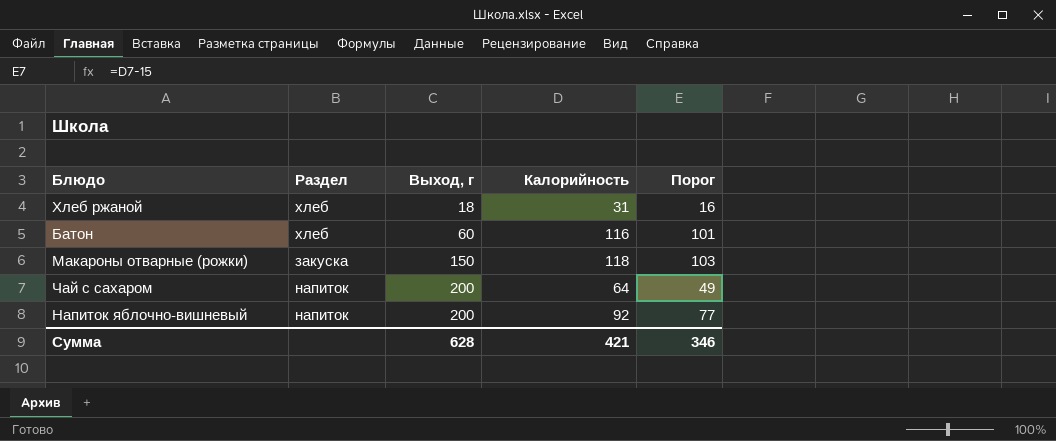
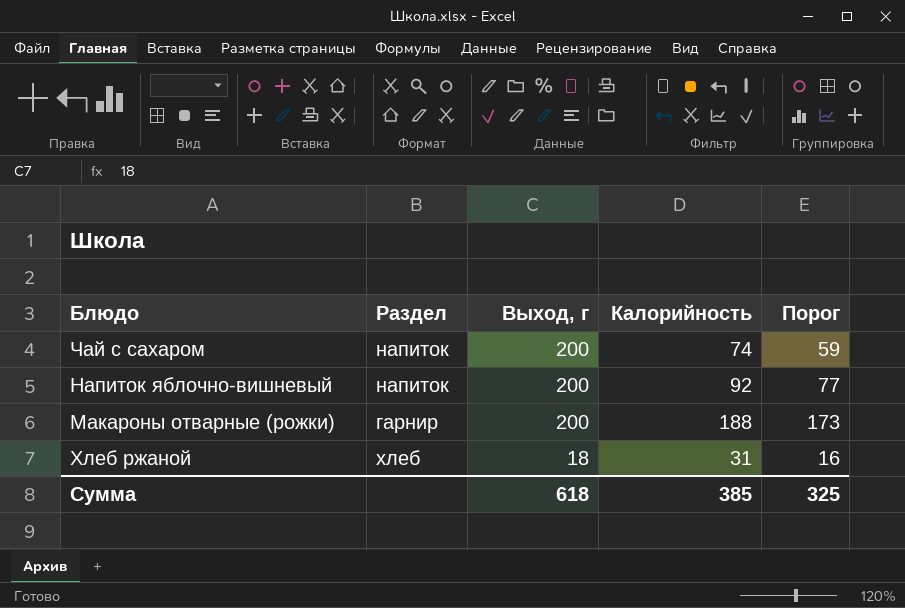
row order: Выход, г ascending -> Выход, г descending
row Батон: хлеб | 60 | 116 | 101 -> none
Чай с сахаром | Калорийность: 64 -> 74
Чай с сахаром | Порог: 49 -> 59
Макароны отварные (рожки) | Раздел: закуска -> гарнир
Макароны отварные (рожки) | Выход, г: 150 -> 200
Макароны отварные (рожки) | Калорийность: 118 -> 188
Макароны отварные (рожки) | Порог: 103 -> 173
Сумма | Выход, г: 628 -> 618
Сумма | Калорийность: 421 -> 385
Сумма | Порог: 346 -> 325

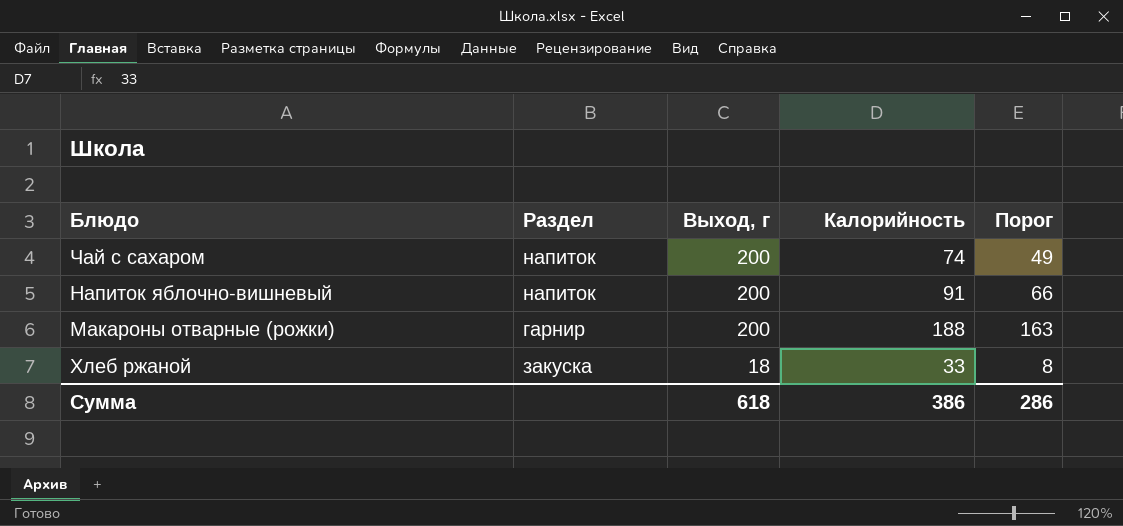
column Порог | formula: [Калорийность] - 15 -> [Калорийность] - 25
Напиток яблочно-вишневый | Калорийность: 92 -> 91
Хлеб ржаной | Раздел: хлеб -> закуска
Хлеб ржаной | Калорийность: 31 -> 33
Сумма | Калорийность: 385 -> 386
Сумма | Порог: 325 -> 286

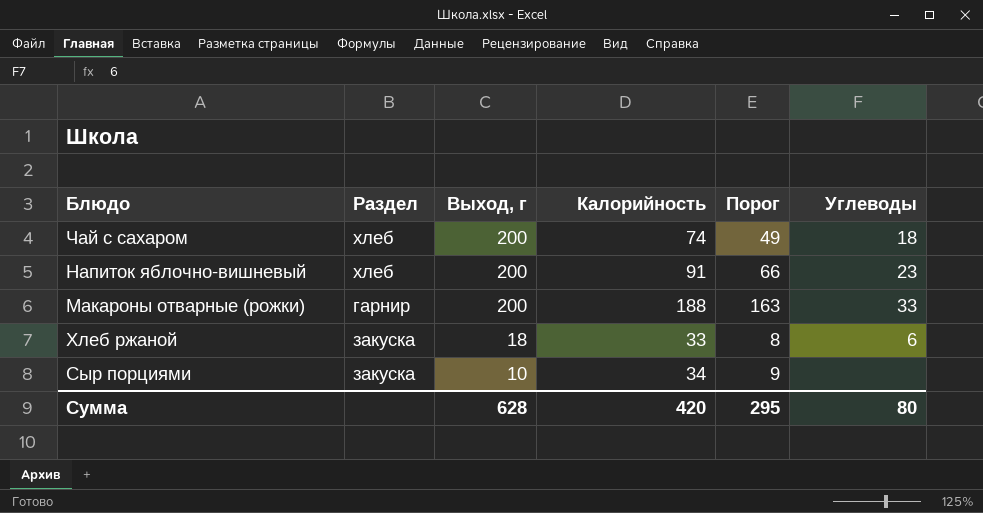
column Углеводы | position: none -> 6
Чай с сахаром | Раздел: напиток -> хлеб
Напиток яблочно-вишневый | Раздел: напиток -> хлеб
row Сыр порциями: none -> закуска | 10 | 34 | 9 | none
Сумма | Выход, г: 618 -> 628
Сумма | Калорийность: 386 -> 420
Сумма | Порог: 286 -> 295

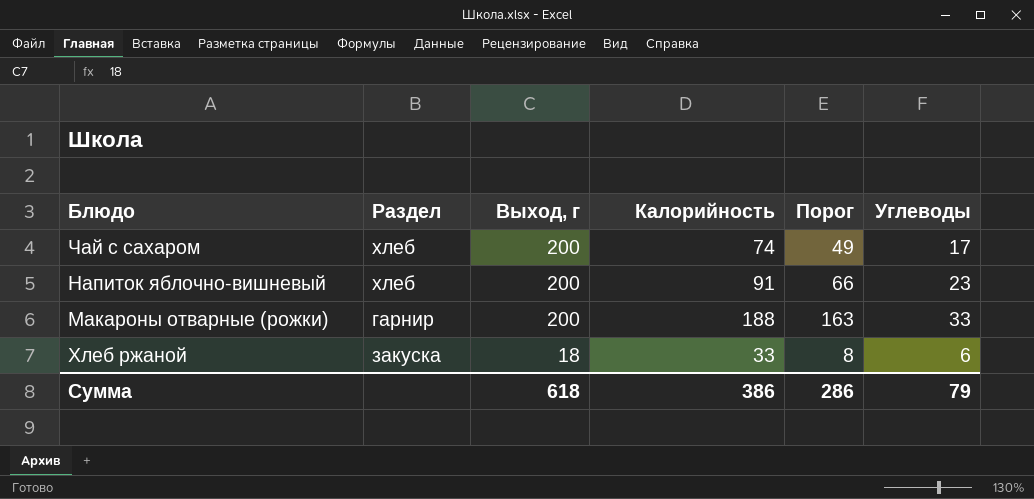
row Сыр порциями: закуска | 10 | 34 | 9 | none -> none
Чай с сахаром | Углеводы: 18 -> 17
Сумма | Выход, г: 628 -> 618
Сумма | Калорийность: 420 -> 386
Сумма | Порог: 295 -> 286
Сумма | Углеводы: 80 -> 79

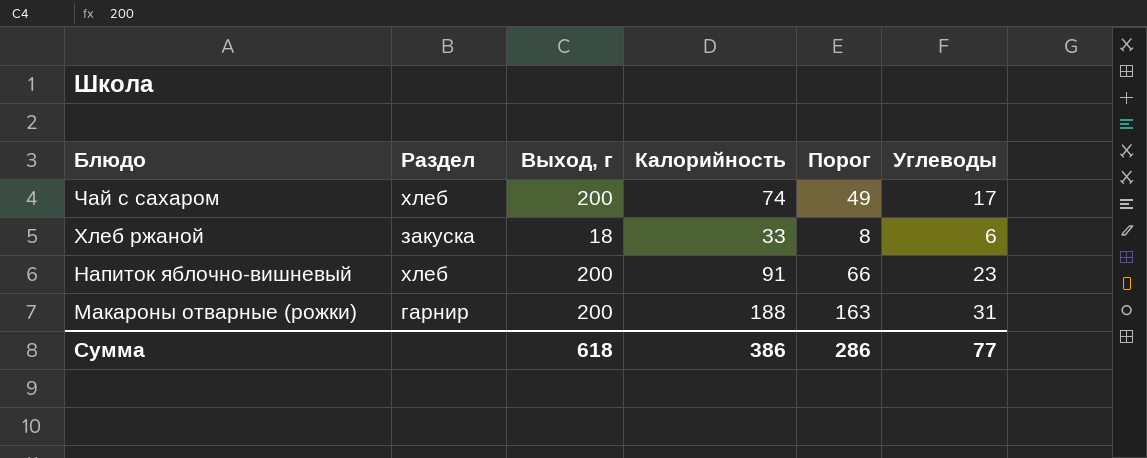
row order: Выход, г descending -> Блюдо descending
Макароны отварные (рожки) | Углеводы: 33 -> 31
Сумма | Углеводы: 79 -> 77

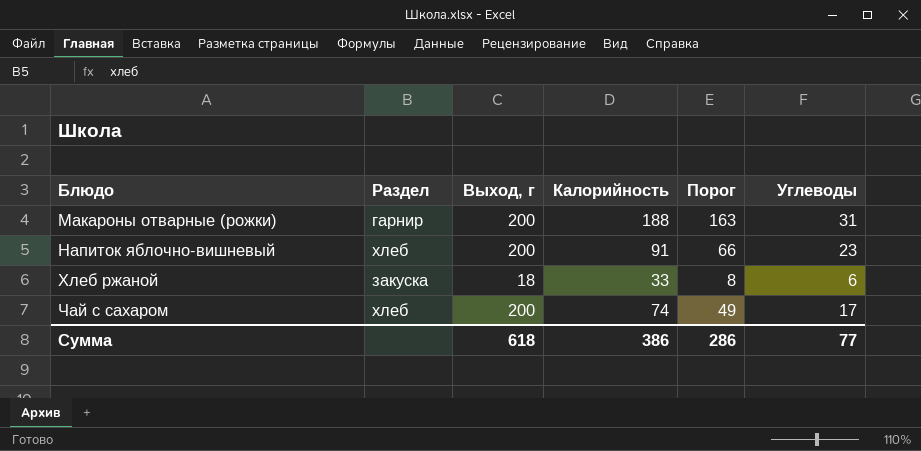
row order: Блюдо descending -> Блюдо ascending

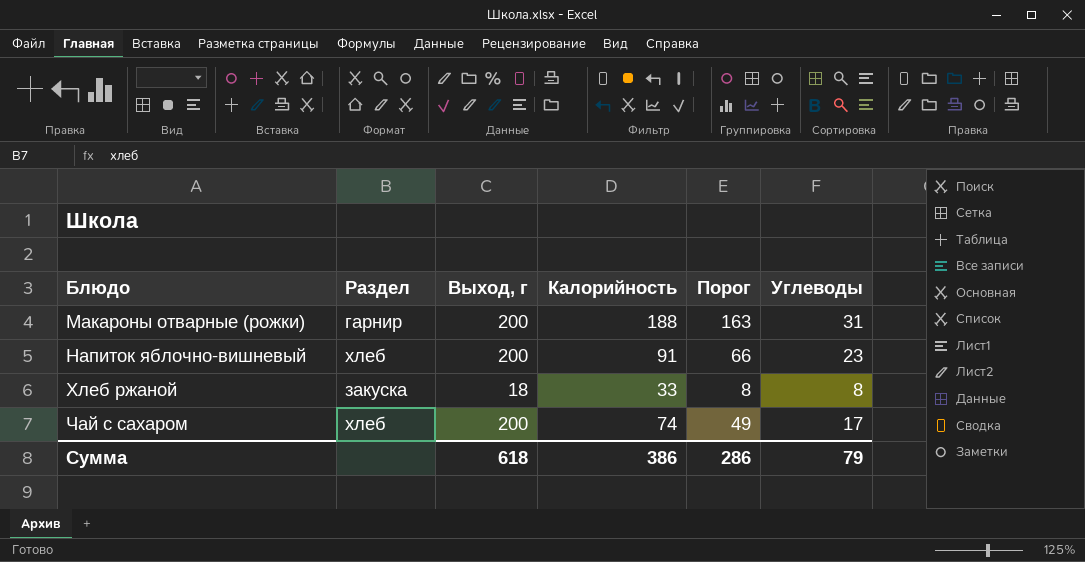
Хлеб ржаной | Углеводы: 6 -> 8
Сумма | Углеводы: 77 -> 79

